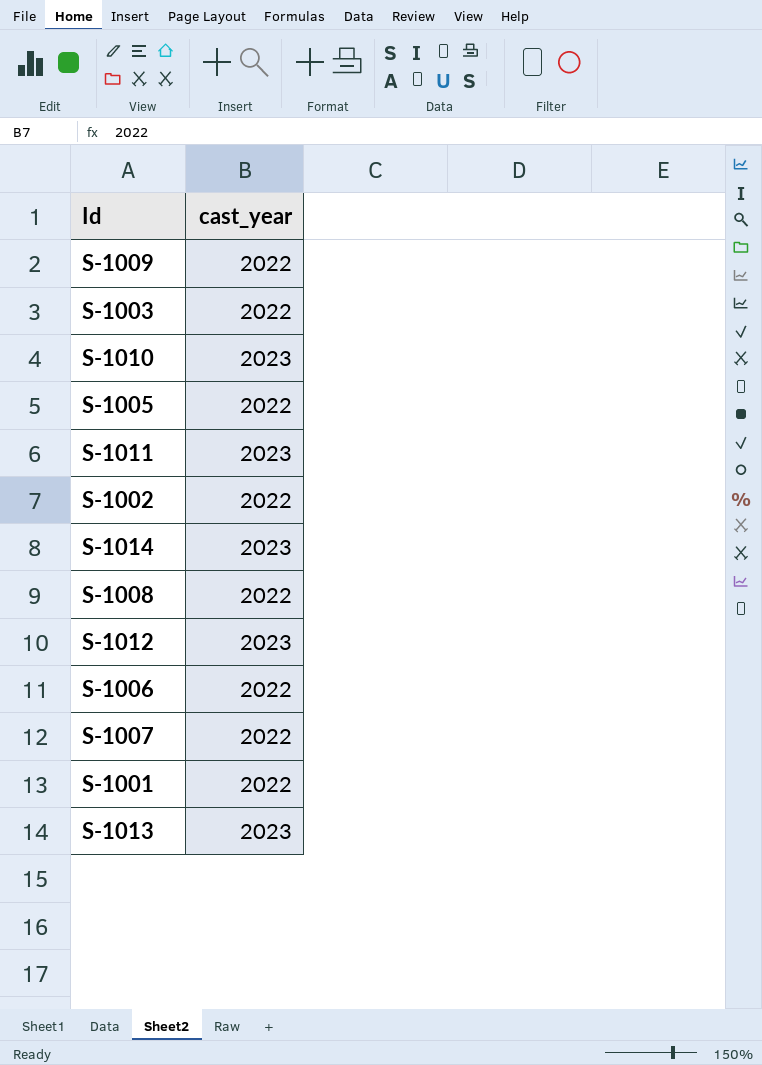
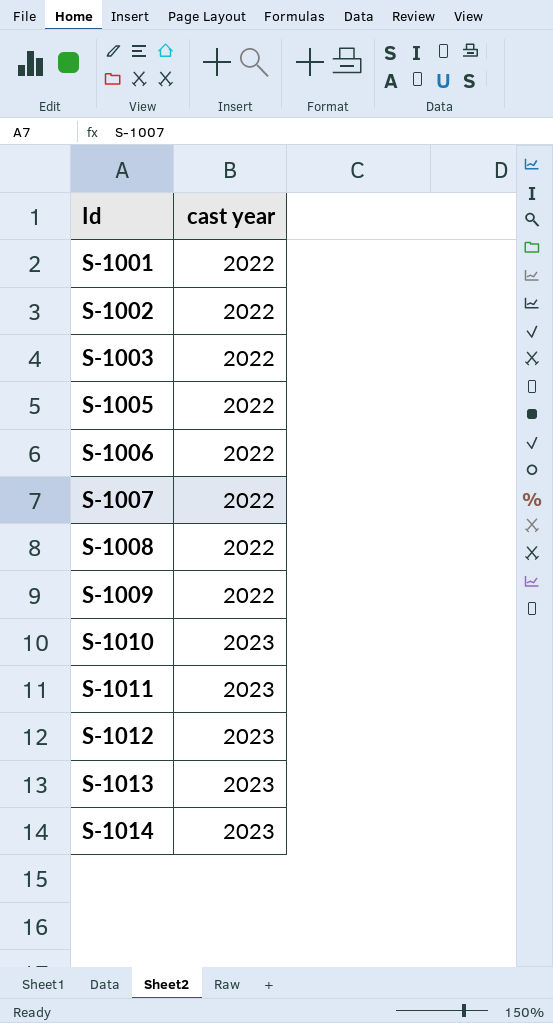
row order: none -> Id ascending
column name: cast_year -> cast year

